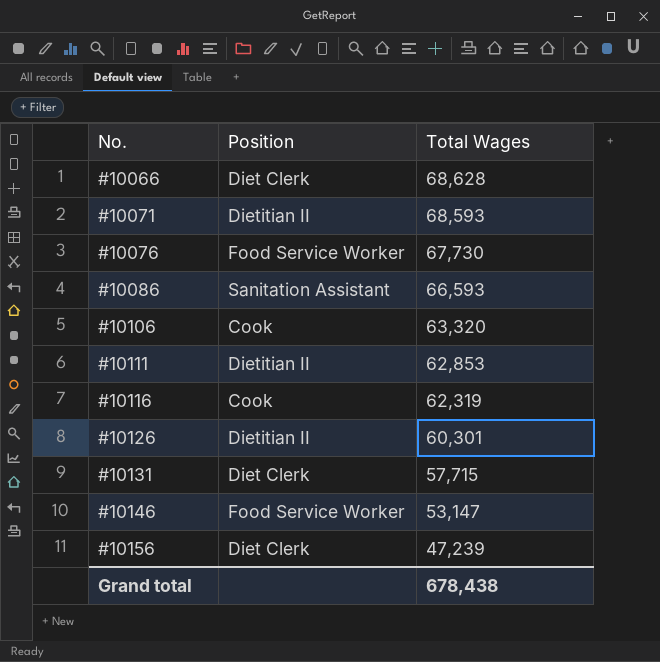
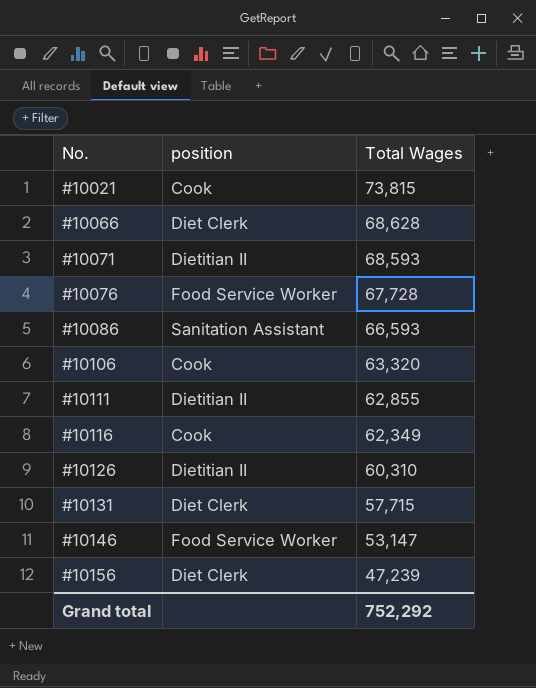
column name: Position -> position
row #10021: none -> Cook | 73,815
#10076 | Total Wages: 67,730 -> 67,728
#10111 | Total Wages: 62,853 -> 62,855
#10116 | Total Wages: 62,319 -> 62,349
#10126 | Total Wages: 60,301 -> 60,310
Grand total | Total Wages: 678,438 -> 752,292

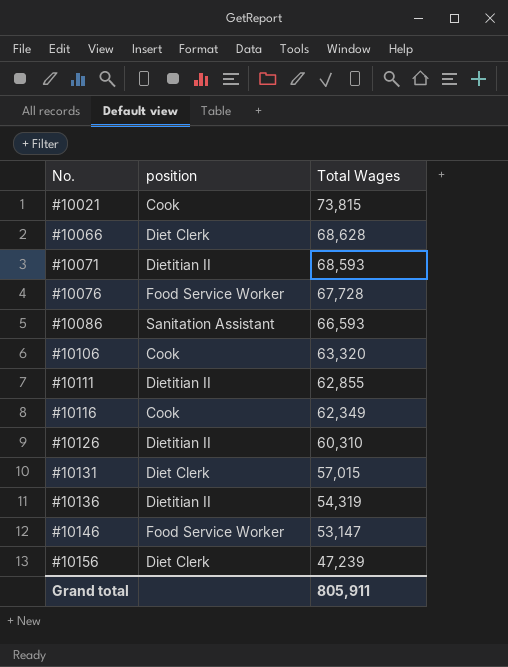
#10131 | Total Wages: 57,715 -> 57,015
row #10136: none -> Dietitian II | 54,319
Grand total | Total Wages: 752,292 -> 805,911

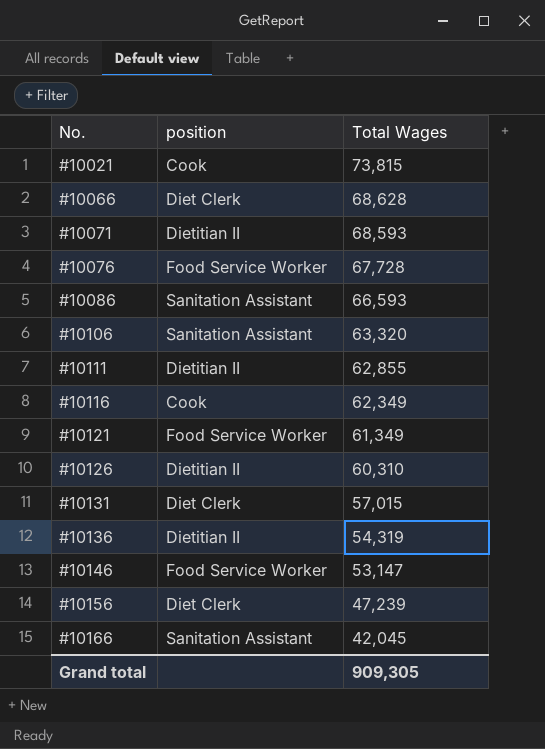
#10106 | position: Cook -> Sanitation Assistant
row #10121: none -> Food Service Worker | 61,349
row #10166: none -> Sanitation Assistant | 42,045
Grand total | Total Wages: 805,911 -> 909,305

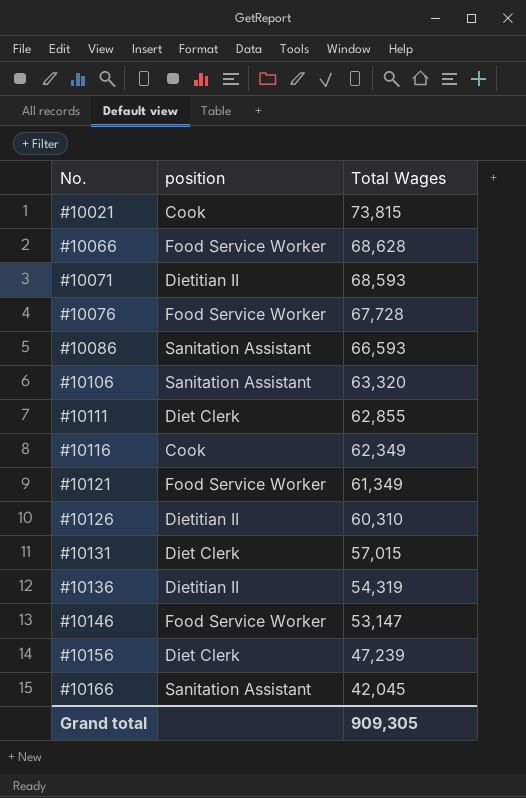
#10066 | position: Diet Clerk -> Food Service Worker
#10111 | position: Dietitian II -> Diet Clerk

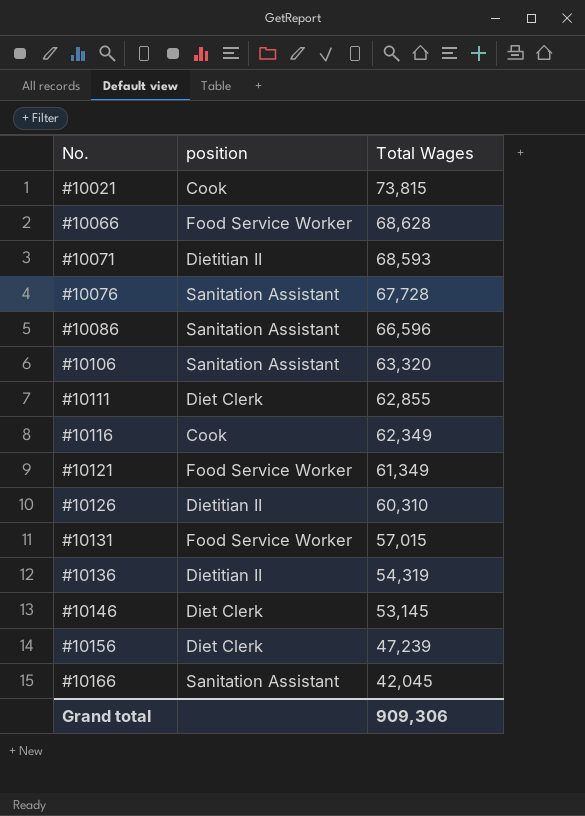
#10076 | position: Food Service Worker -> Sanitation Assistant
#10086 | Total Wages: 66,593 -> 66,596
#10131 | position: Diet Clerk -> Food Service Worker
#10146 | position: Food Service Worker -> Diet Clerk
#10146 | Total Wages: 53,147 -> 53,145
Grand total | Total Wages: 909,305 -> 909,306

